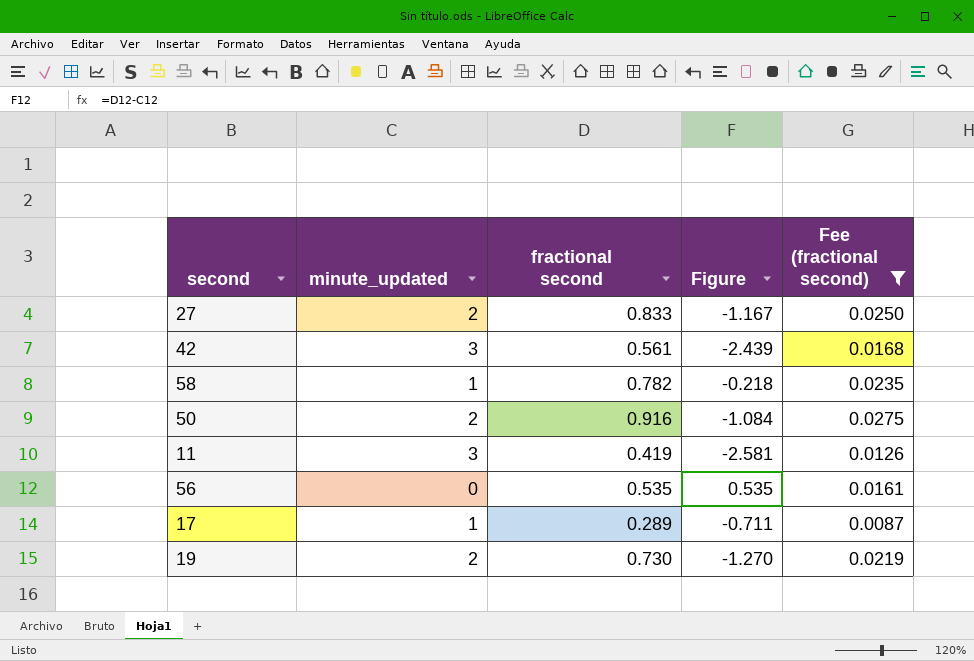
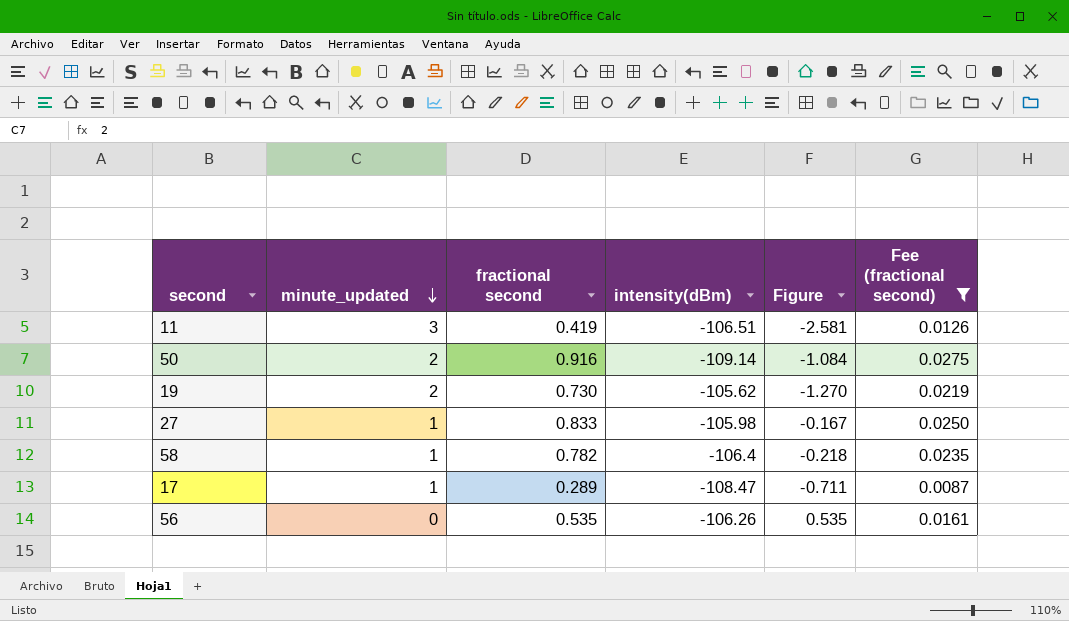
row order: none -> minute_updated descending
column intensity(dBm) | position: none -> 4
row 42: 3 | 0.561 | -2.439 | 0.0168 -> none
27 | minute_updated: 2 -> 1
27 | Figure: -1.167 -> -0.167

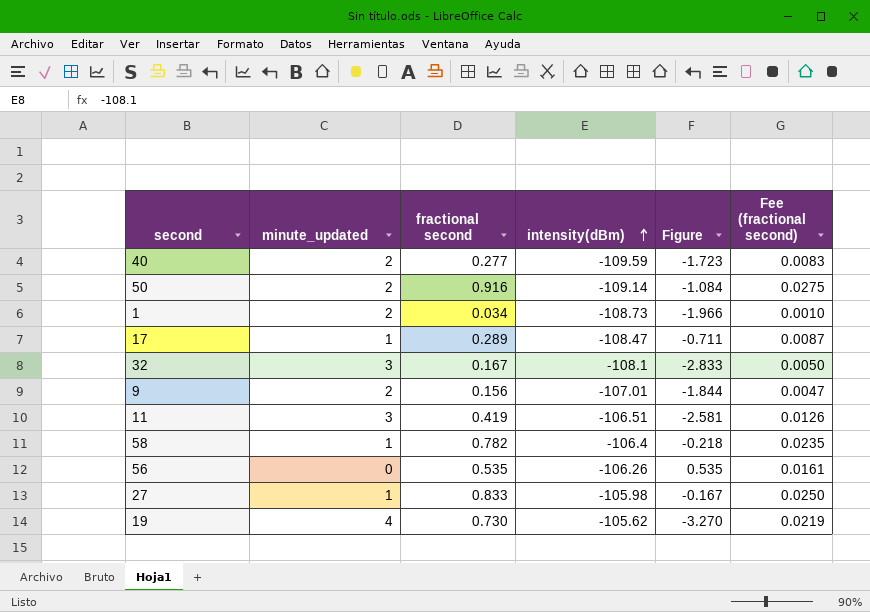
filter: Fee (fractional second) >= 0.0087 -> none
row order: minute_updated descending -> intensity(dBm) ascending
19 | minute_updated: 2 -> 4
19 | Figure: -1.270 -> -3.270

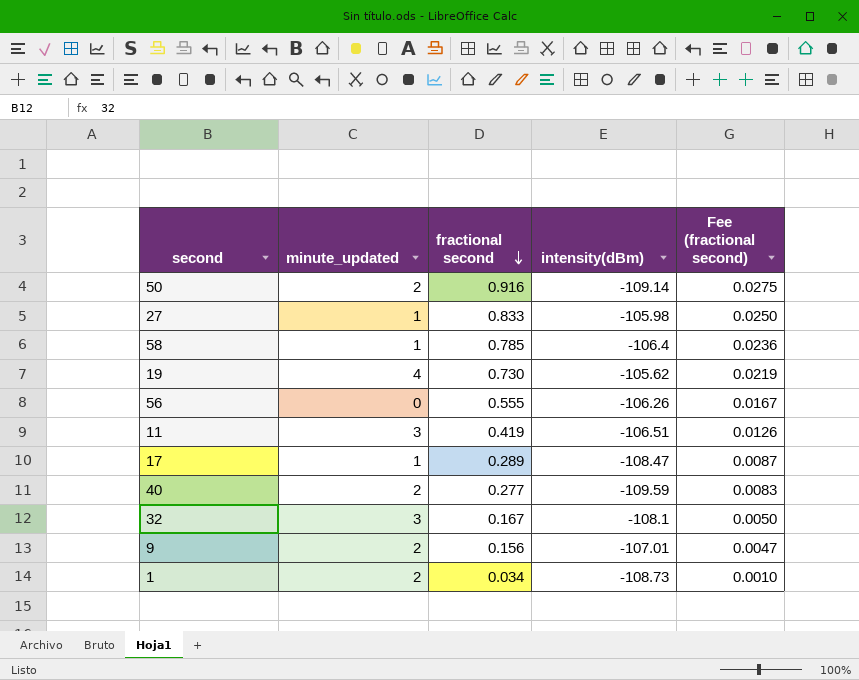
row order: intensity(dBm) ascending -> fractional second descending
column Figure | formula: [fractional second] - [minute_updated] -> none
58 | fractional second: 0.782 -> 0.785
58 | Fee (fractional second): 0.0235 -> 0.0236
56 | fractional second: 0.535 -> 0.555
56 | Fee (fractional second): 0.0161 -> 0.0167

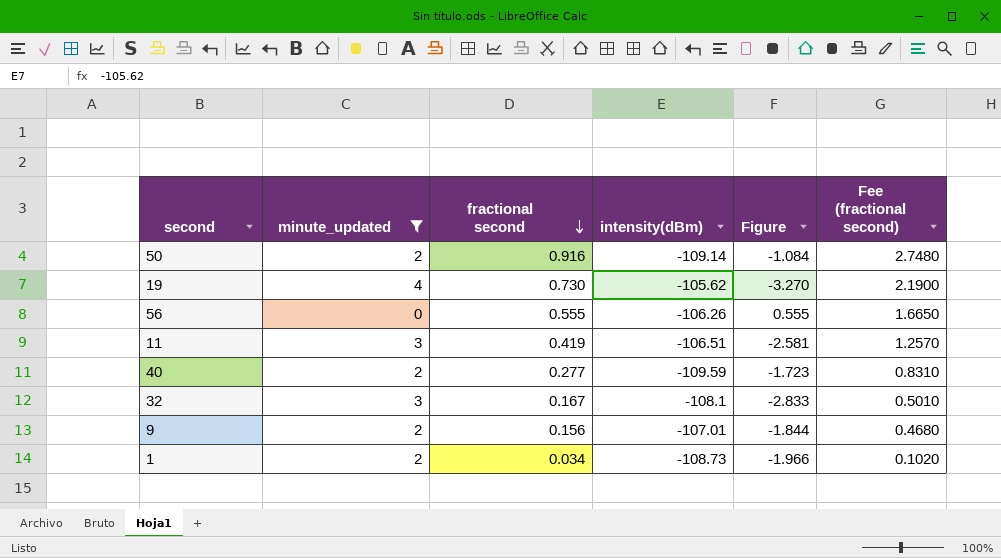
filter: none -> minute_updated != 1
column Figure | formula: none -> [fractional second] - [minute_updated]
column Fee (fractional second) | formula: [fractional second] * 0.03 -> [fractional second] * 3

